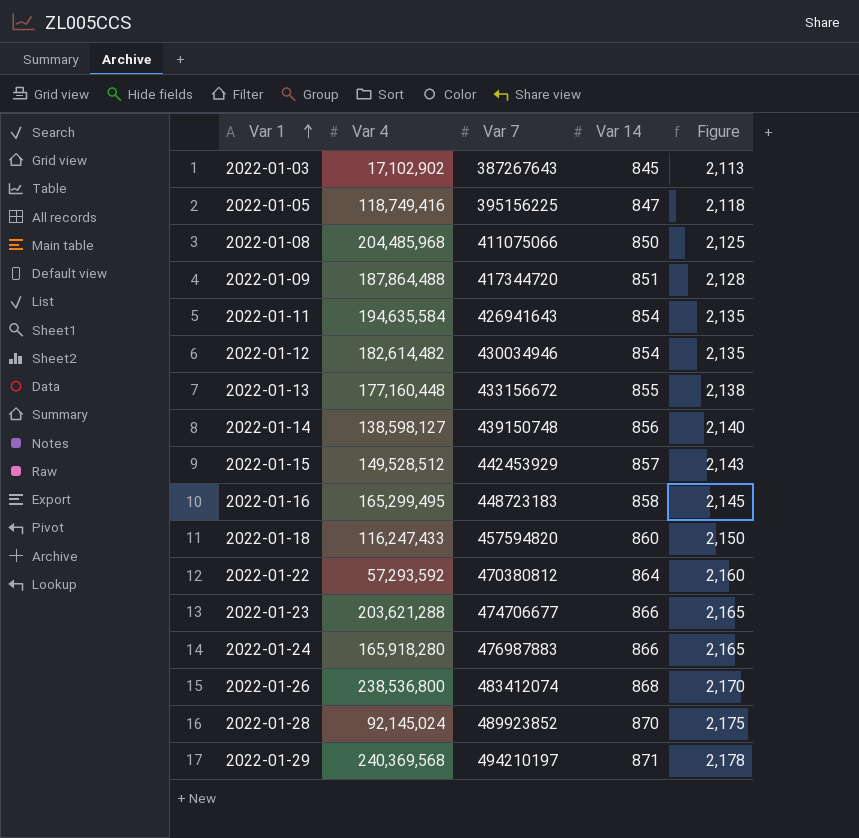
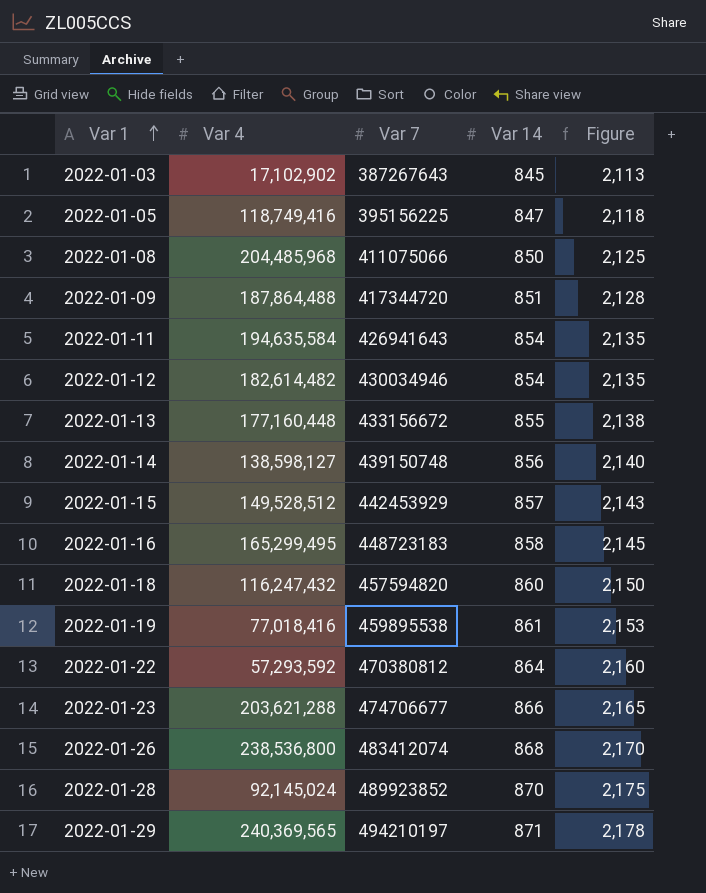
row 2022-01-24: 165,918,280 | 476987883 | 866 | 2,165 -> none
2022-01-18 | Var 4: 116,247,433 -> 116,247,432
row 2022-01-19: none -> 77,018,416 | 459895538 | 861 | 2,153
2022-01-29 | Var 4: 240,369,568 -> 240,369,565

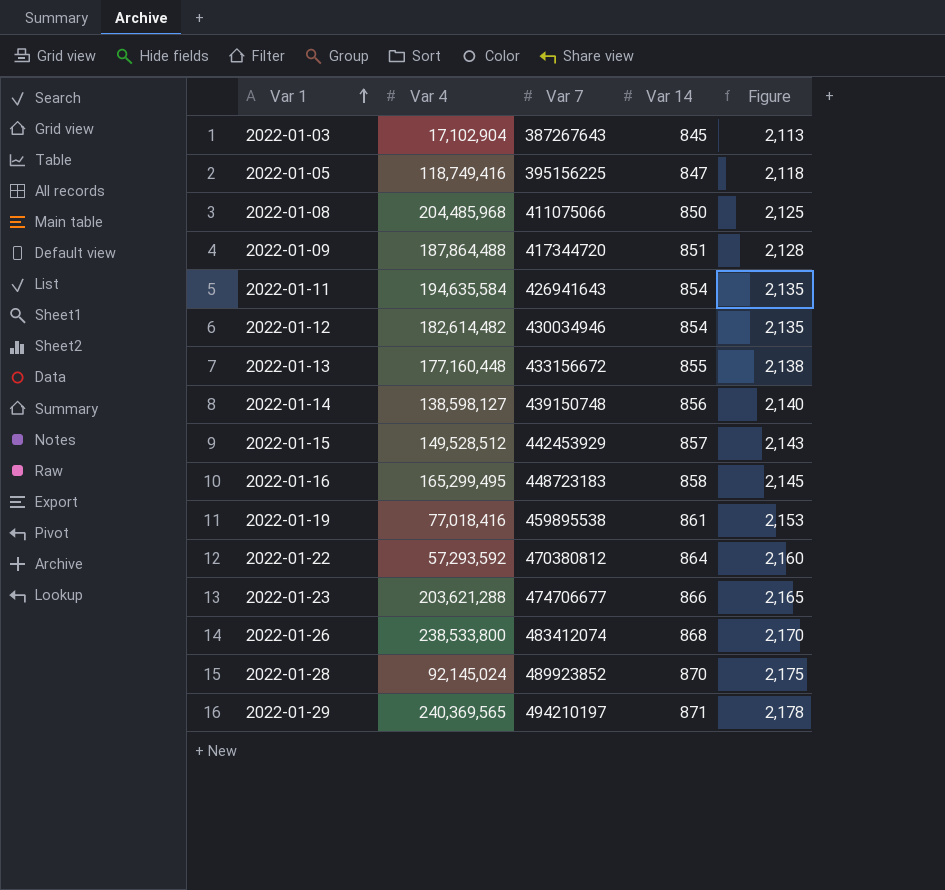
row 2022-01-18: 116,247,432 | 457594820 | 860 | 2,150 -> none
2022-01-03 | Var 4: 17,102,902 -> 17,102,904
2022-01-26 | Var 4: 238,536,800 -> 238,533,800

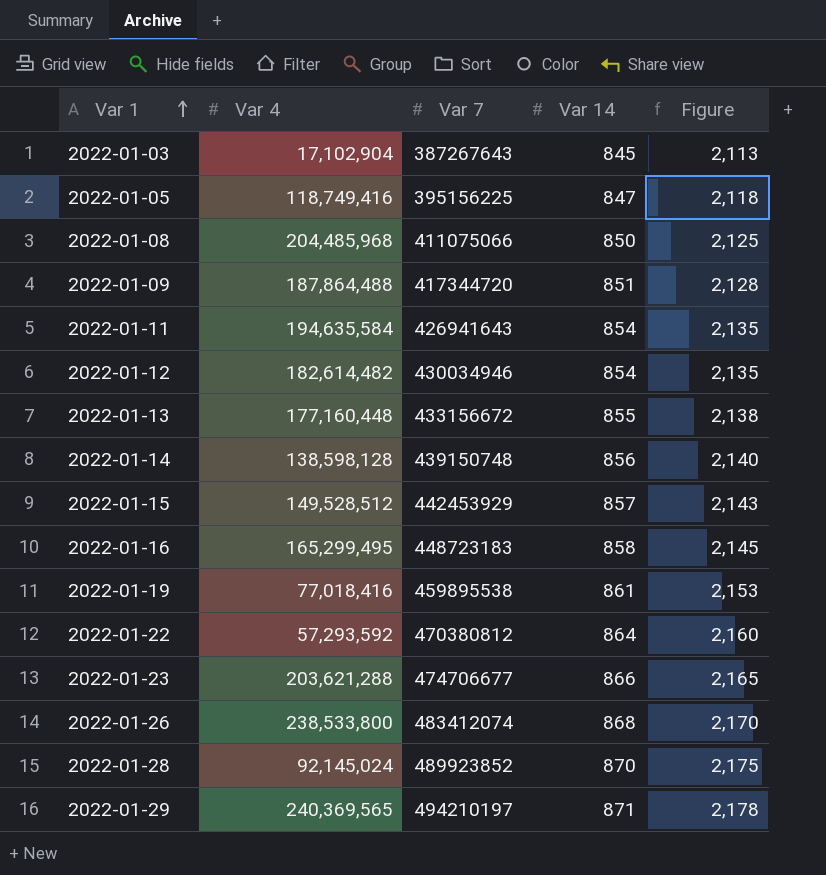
2022-01-14 | Var 4: 138,598,127 -> 138,598,128

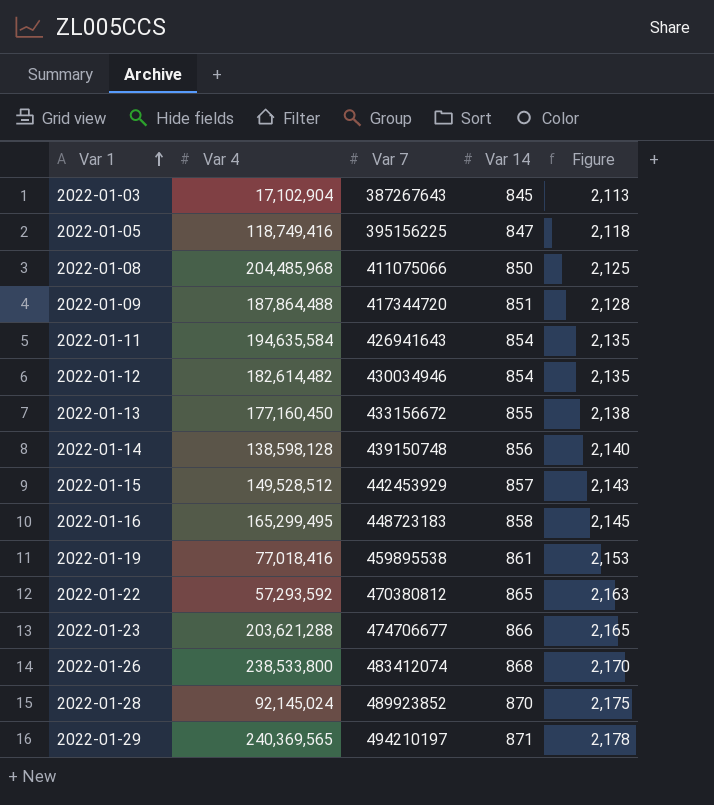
2022-01-13 | Var 4: 177,160,448 -> 177,160,450
2022-01-22 | Var 14: 864 -> 865
2022-01-22 | Figure: 2,160 -> 2,163

